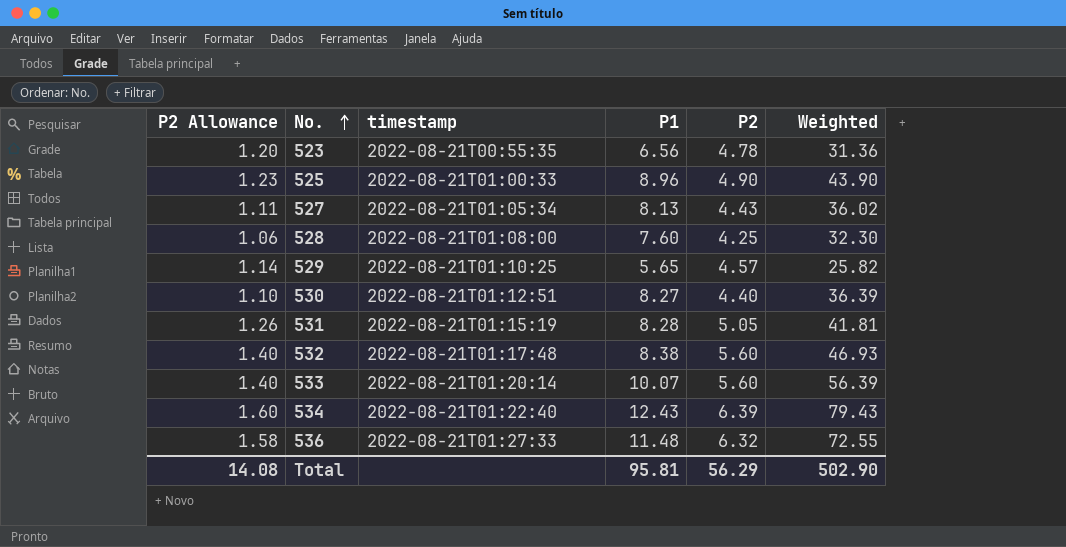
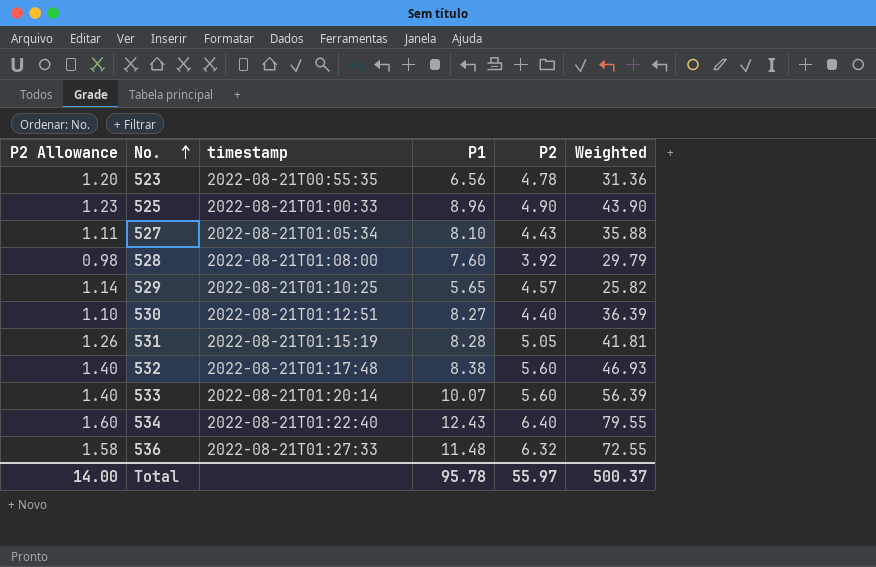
527 | P1: 8.13 -> 8.10
527 | Weighted: 36.02 -> 35.88
528 | P2 Allowance: 1.06 -> 0.98
528 | P2: 4.25 -> 3.92
528 | Weighted: 32.30 -> 29.79
534 | P2: 6.39 -> 6.40
534 | Weighted: 79.43 -> 79.55
Total | P2 Allowance: 14.08 -> 14.00
Total | P1: 95.81 -> 95.78
Total | P2: 56.29 -> 55.97
Total | Weighted: 502.90 -> 500.37

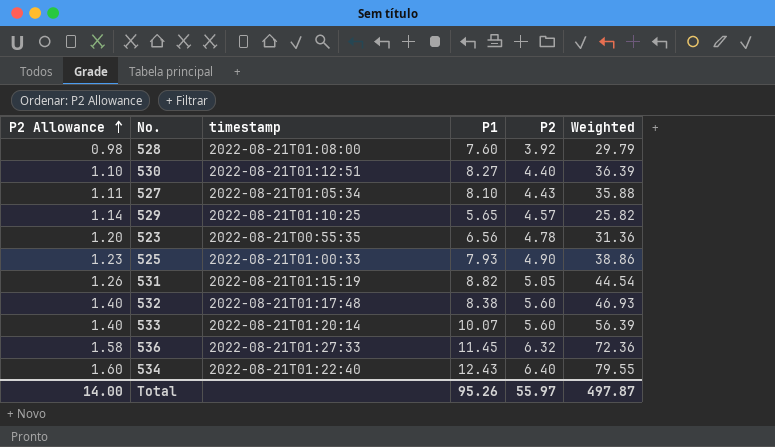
row order: No. ascending -> P2 Allowance ascending
525 | P1: 8.96 -> 7.93
525 | Weighted: 43.90 -> 38.86
531 | P1: 8.28 -> 8.82
531 | Weighted: 41.81 -> 44.54
536 | P1: 11.48 -> 11.45
536 | Weighted: 72.55 -> 72.36
Total | P1: 95.78 -> 95.26
Total | Weighted: 500.37 -> 497.87

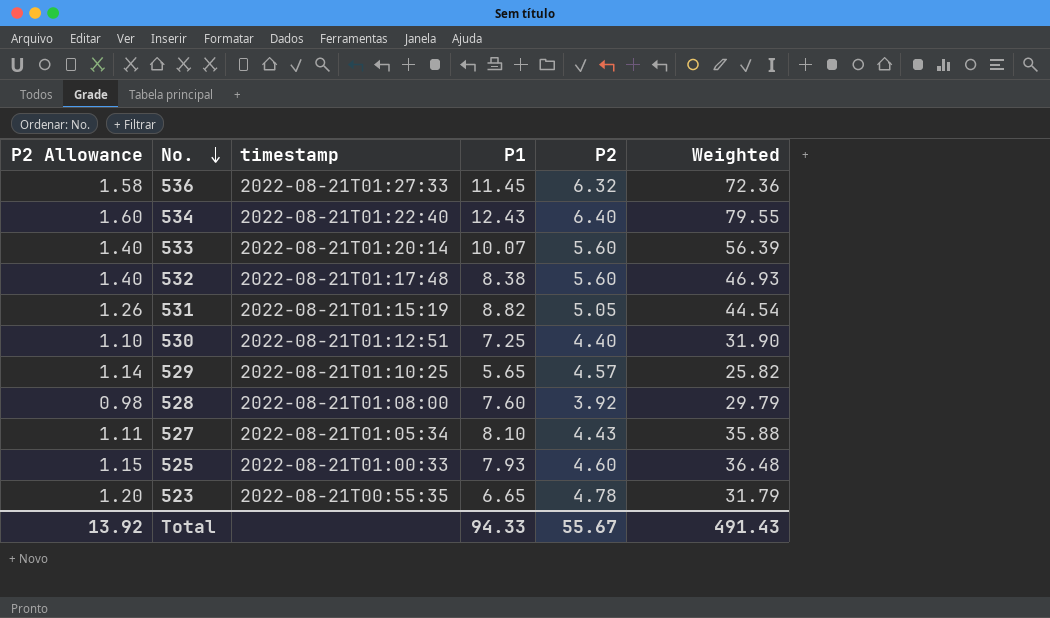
row order: P2 Allowance ascending -> No. descending
530 | P1: 8.27 -> 7.25
530 | Weighted: 36.39 -> 31.90
525 | P2 Allowance: 1.23 -> 1.15
525 | P2: 4.90 -> 4.60
525 | Weighted: 38.86 -> 36.48
523 | P1: 6.56 -> 6.65
523 | Weighted: 31.36 -> 31.79
Total | P2 Allowance: 14.00 -> 13.92
Total | P1: 95.26 -> 94.33
Total | P2: 55.97 -> 55.67
Total | Weighted: 497.87 -> 491.43

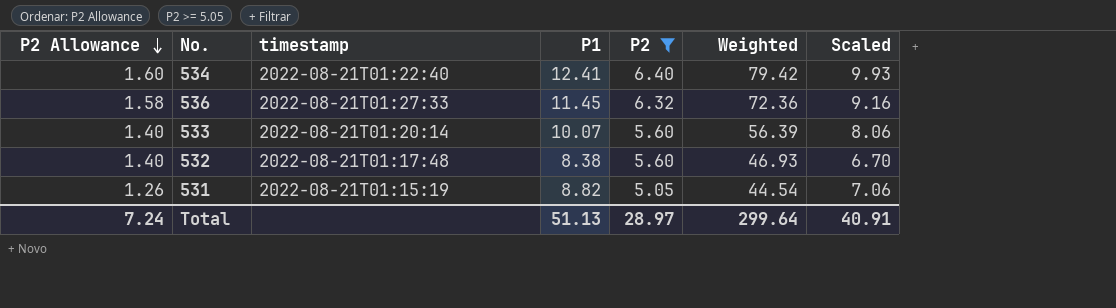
filter: none -> P2 >= 5.05
row order: No. descending -> P2 Allowance descending
column Scaled | formula: none -> [P1] * 0.8
534 | P1: 12.43 -> 12.41
534 | Weighted: 79.55 -> 79.42
Total | P2 Allowance: 13.92 -> 7.24
Total | P1: 94.33 -> 51.13
Total | P2: 55.67 -> 28.97
Total | Weighted: 491.43 -> 299.64

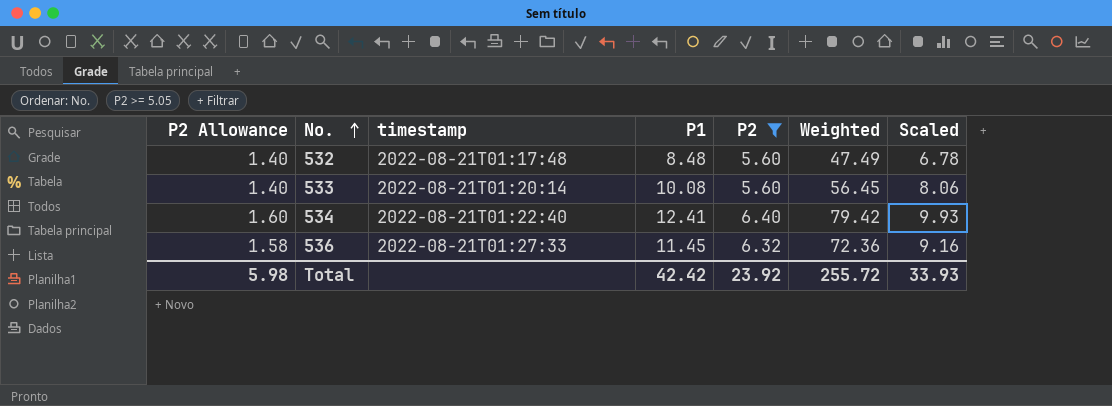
row order: P2 Allowance descending -> No. ascending
row 531: 1.26 | 2022-08-21T01:15:19 | 8.82 | 5.05 | 44.54 | 7.06 -> none
532 | P1: 8.38 -> 8.48
532 | Weighted: 46.93 -> 47.49
532 | Scaled: 6.70 -> 6.78
533 | P1: 10.07 -> 10.08
533 | Weighted: 56.39 -> 56.45
Total | P2 Allowance: 7.24 -> 5.98
Total | P1: 51.13 -> 42.42
Total | P2: 28.97 -> 23.92
Total | Weighted: 299.64 -> 255.72
Total | Scaled: 40.91 -> 33.93

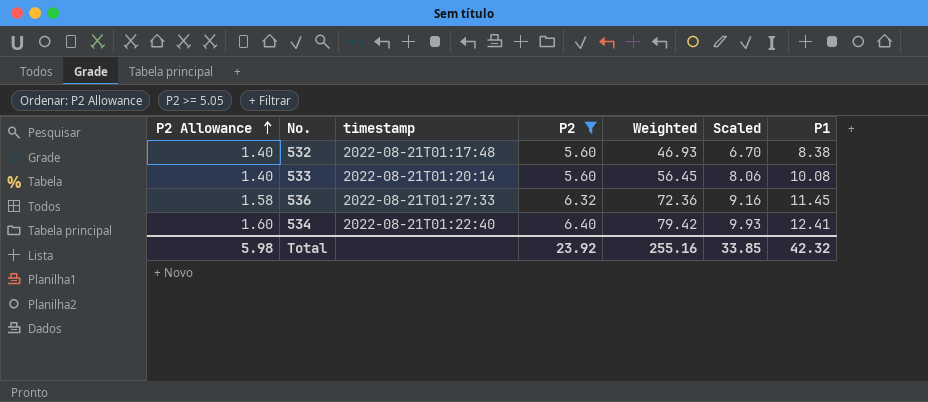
row order: No. ascending -> P2 Allowance ascending
column P1 | position: 4 -> 7
532 | Weighted: 47.49 -> 46.93
532 | Scaled: 6.78 -> 6.70
532 | P1: 8.48 -> 8.38
Total | Weighted: 255.72 -> 255.16
Total | Scaled: 33.93 -> 33.85
Total | P1: 42.42 -> 42.32

